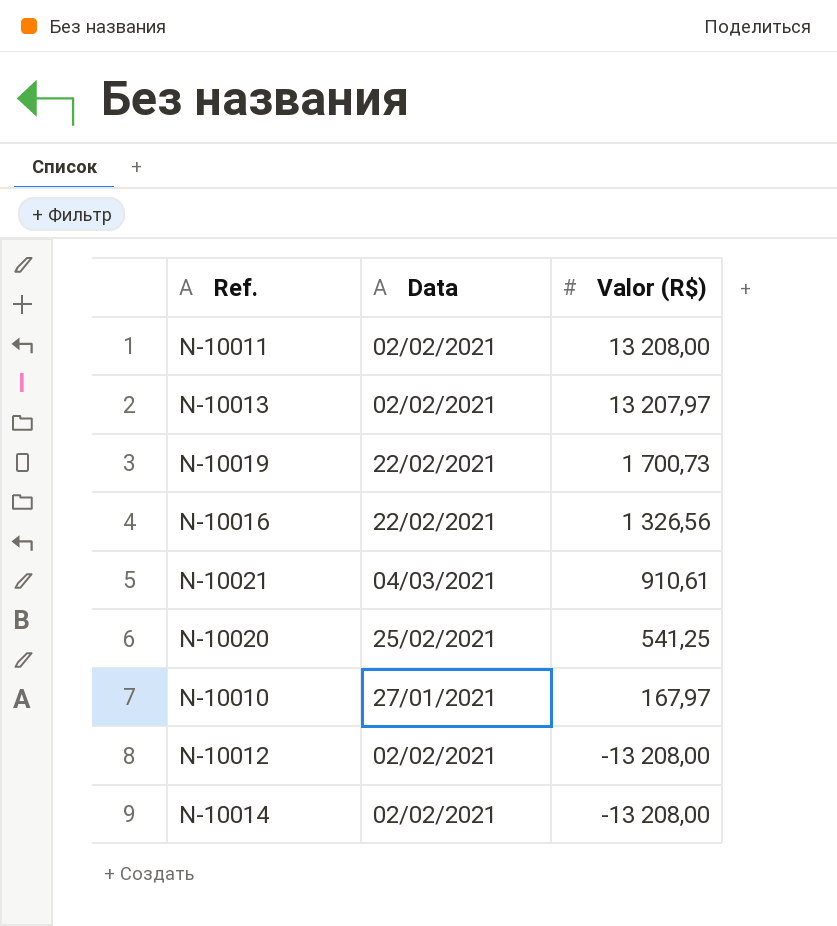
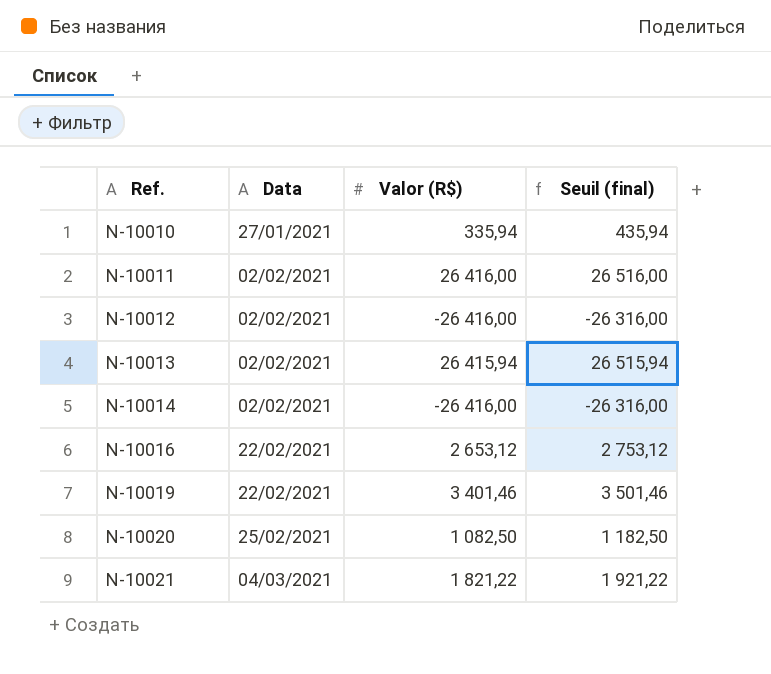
row order: Valor (R$) descending -> Ref. ascending
column Seuil (final) | formula: none -> [Valor (R$)] + 100
N-10010 | Valor (R$): 167,97 -> 335,94
N-10011 | Valor (R$): 13 208,00 -> 26 416,00
N-10012 | Valor (R$): -13 208,00 -> -26 416,00
N-10013 | Valor (R$): 13 207,97 -> 26 415,94
N-10014 | Valor (R$): -13 208,00 -> -26 416,00
N-10016 | Valor (R$): 1 326,56 -> 2 653,12
N-10019 | Valor (R$): 1 700,73 -> 3 401,46
N-10020 | Valor (R$): 541,25 -> 1 082,50
N-10021 | Valor (R$): 910,61 -> 1 821,22

